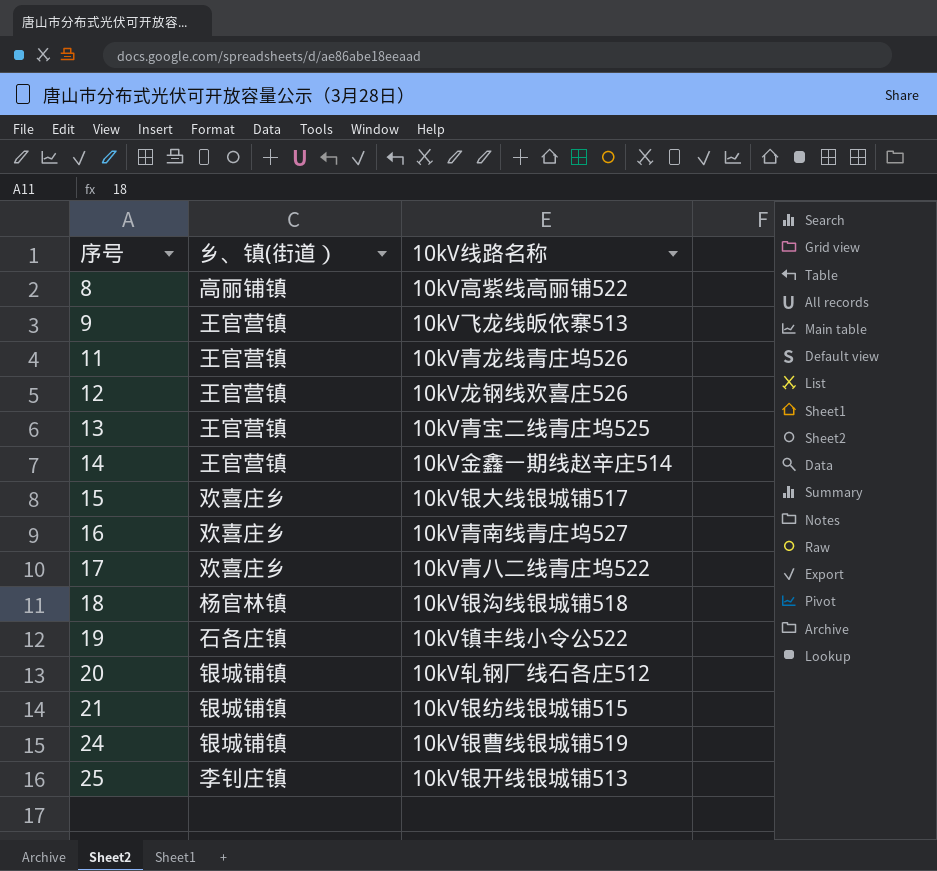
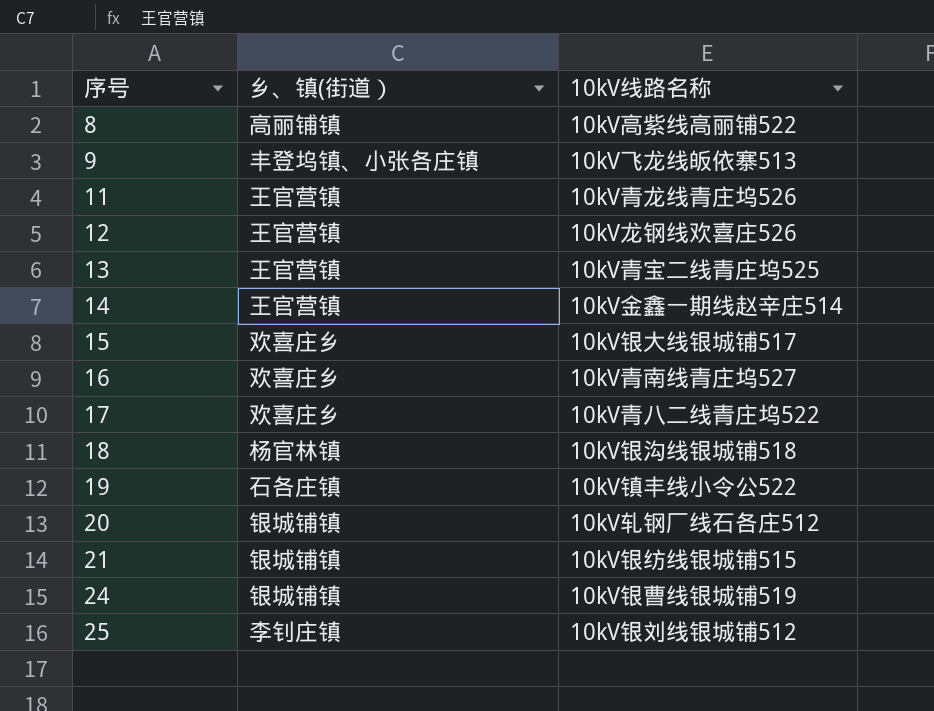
9 | 乡、镇(街道）: 王官营镇 -> 丰登坞镇、小张各庄镇
25 | 10kV线路名称: 10kV银开线银城铺513 -> 10kV银刘线银城铺512

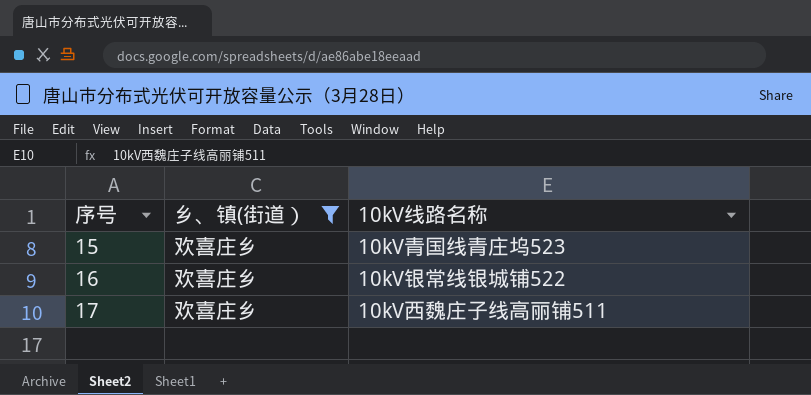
filter: none -> 乡、镇(街道） = 欢喜庄乡
15 | 10kV线路名称: 10kV银大线银城铺517 -> 10kV青国线青庄坞523
16 | 10kV线路名称: 10kV青南线青庄坞527 -> 10kV银常线银城铺522
17 | 10kV线路名称: 10kV青八二线青庄坞522 -> 10kV西魏庄子线高丽铺511

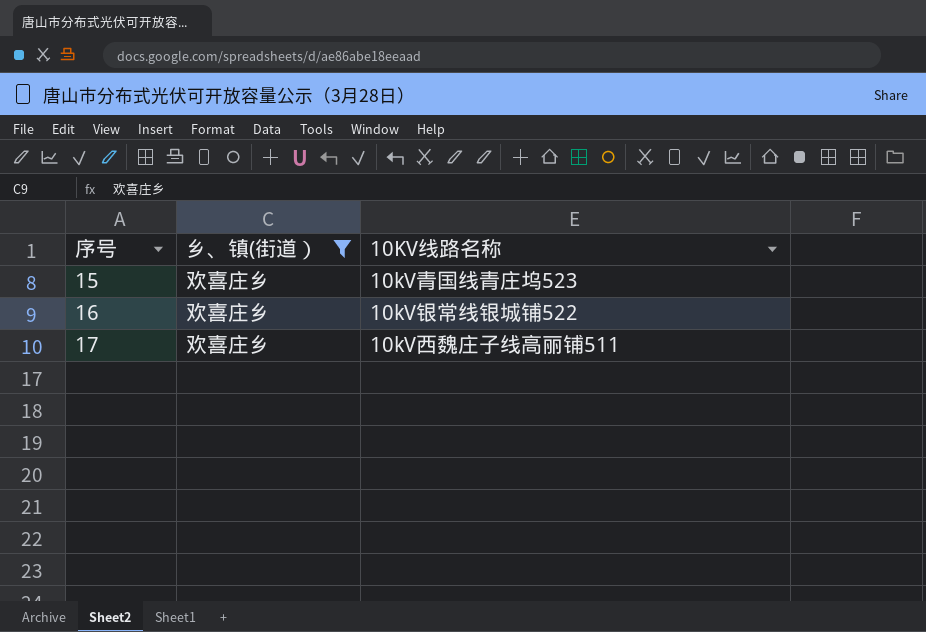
column name: 10kV线路名称 -> 10KV线路名称

